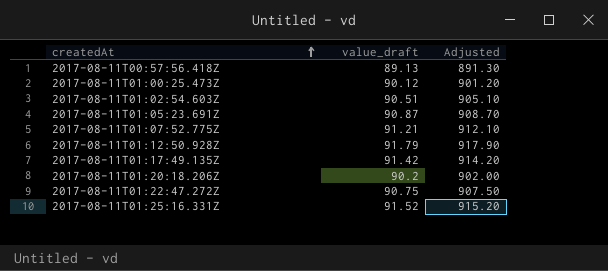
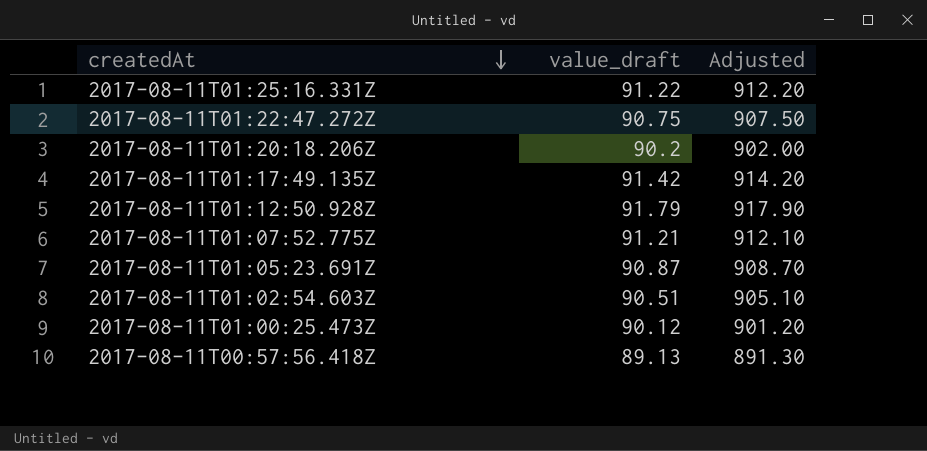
row order: createdAt ascending -> createdAt descending
2017-08-11T01:25:16.331Z | value_draft: 91.52 -> 91.22
2017-08-11T01:25:16.331Z | Adjusted: 915.20 -> 912.20

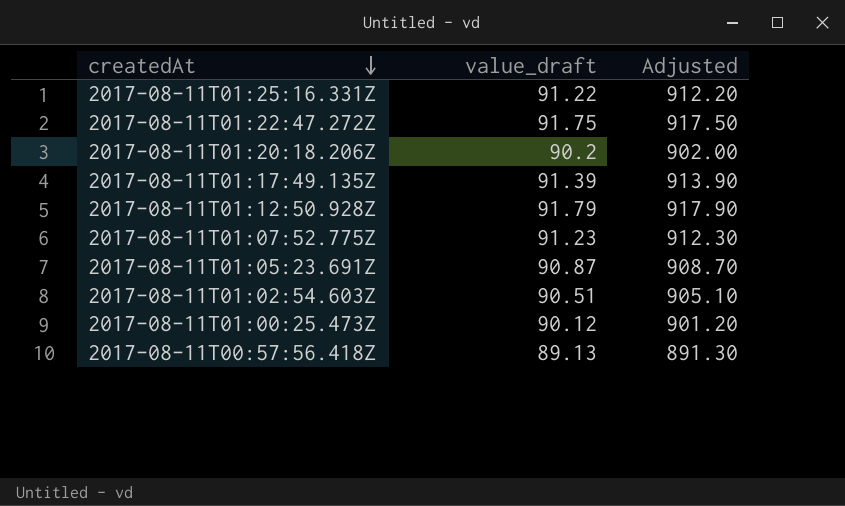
2017-08-11T01:22:47.272Z | value_draft: 90.75 -> 91.75
2017-08-11T01:22:47.272Z | Adjusted: 907.50 -> 917.50
2017-08-11T01:17:49.135Z | value_draft: 91.42 -> 91.39
2017-08-11T01:17:49.135Z | Adjusted: 914.20 -> 913.90
2017-08-11T01:07:52.775Z | value_draft: 91.21 -> 91.23
2017-08-11T01:07:52.775Z | Adjusted: 912.10 -> 912.30

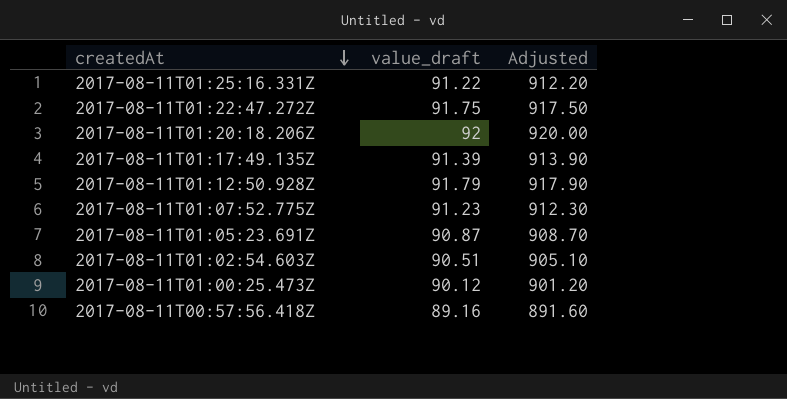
2017-08-11T01:20:18.206Z | value_draft: 90.2 -> 92
2017-08-11T01:20:18.206Z | Adjusted: 902.00 -> 920.00
2017-08-11T00:57:56.418Z | value_draft: 89.13 -> 89.16
2017-08-11T00:57:56.418Z | Adjusted: 891.30 -> 891.60

